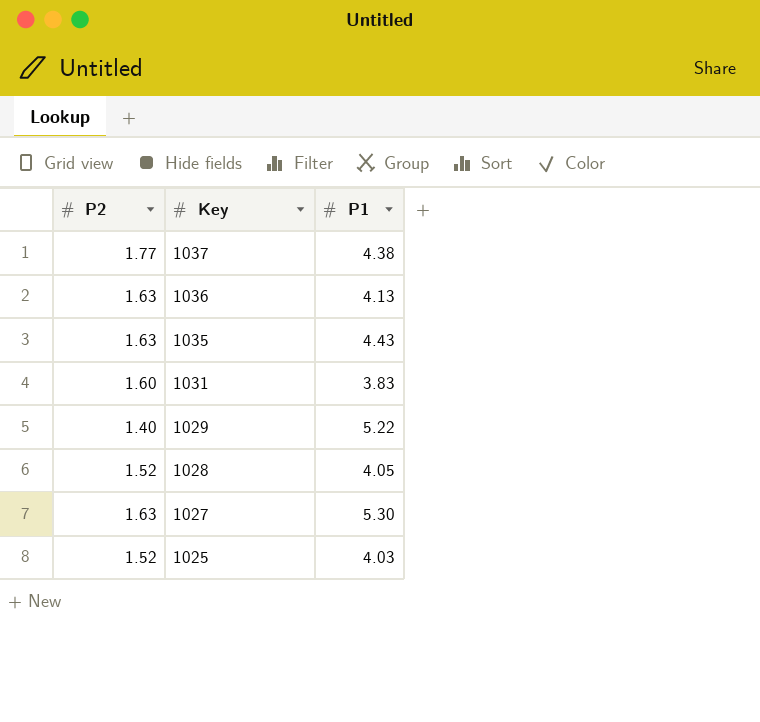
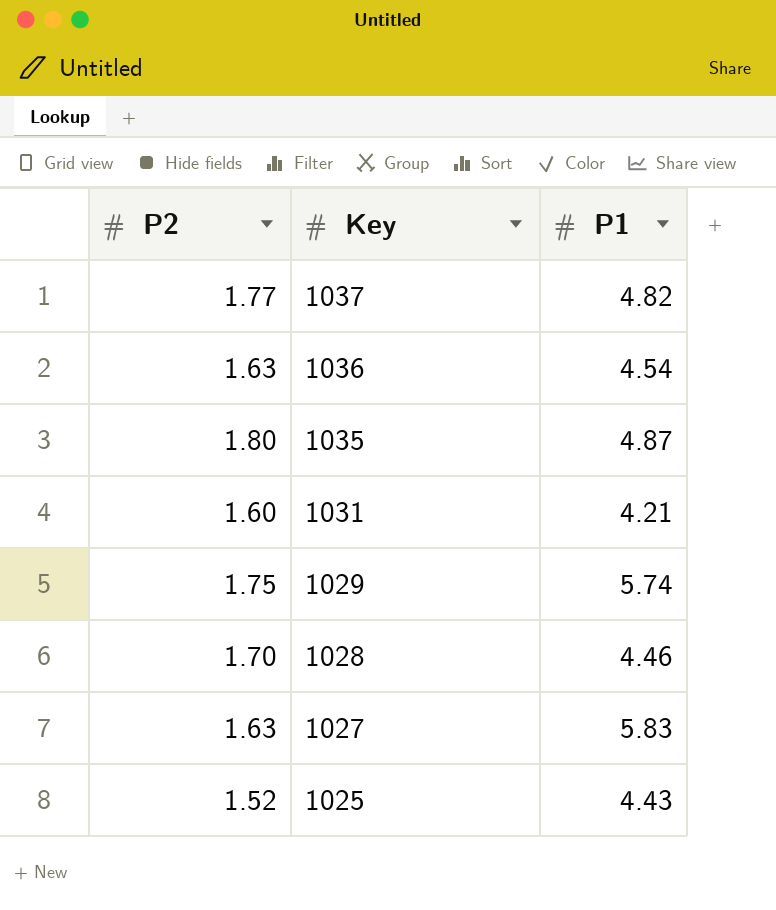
1037 | P1: 4.38 -> 4.82
1036 | P1: 4.13 -> 4.54
1035 | P2: 1.63 -> 1.80
1035 | P1: 4.43 -> 4.87
1031 | P1: 3.83 -> 4.21
1029 | P2: 1.40 -> 1.75
1029 | P1: 5.22 -> 5.74
1028 | P2: 1.52 -> 1.70
1028 | P1: 4.05 -> 4.46
1027 | P1: 5.30 -> 5.83
1025 | P1: 4.03 -> 4.43

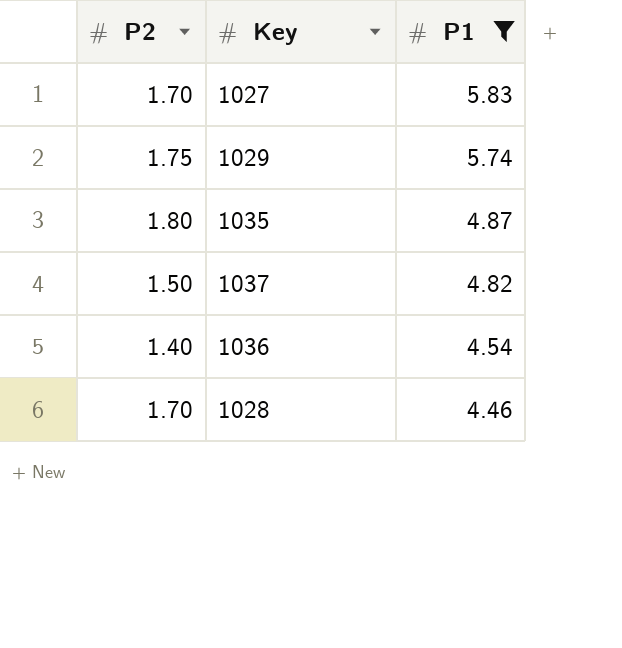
filter: none -> P1 >= 4.46
row order: Key descending -> P1 descending
1027 | P2: 1.63 -> 1.70
1037 | P2: 1.77 -> 1.50
1036 | P2: 1.63 -> 1.40

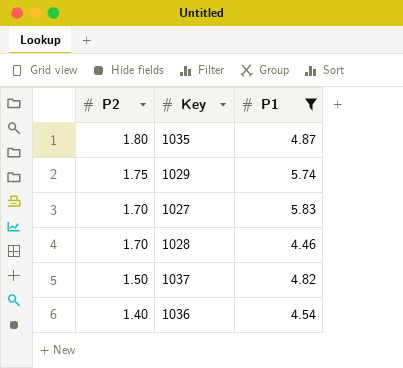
row order: P1 descending -> P2 descending

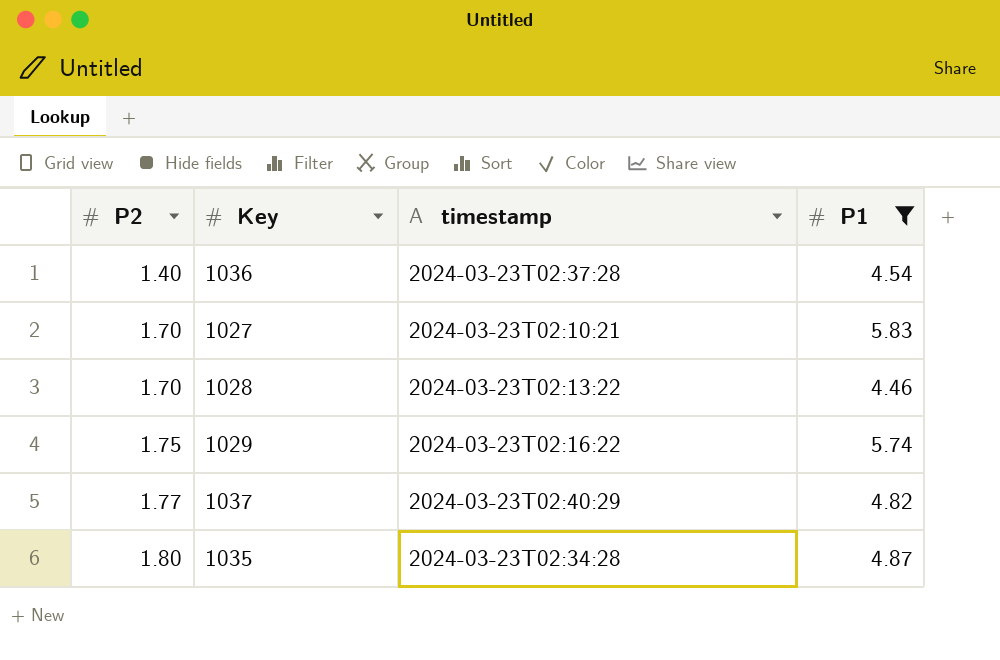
row order: P2 descending -> P2 ascending
column timestamp | position: none -> 3
1037 | P2: 1.50 -> 1.77

